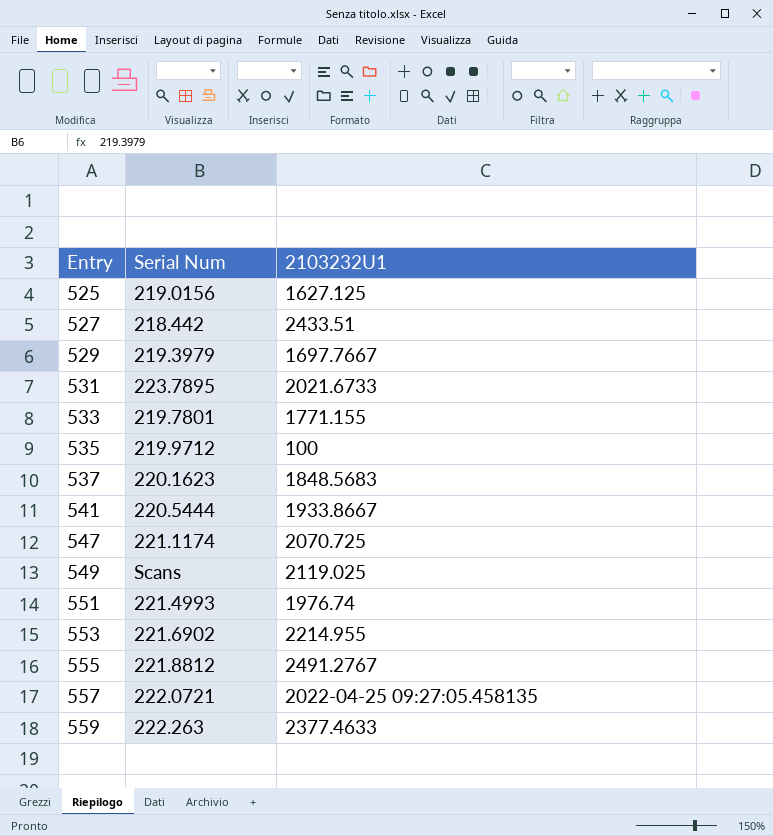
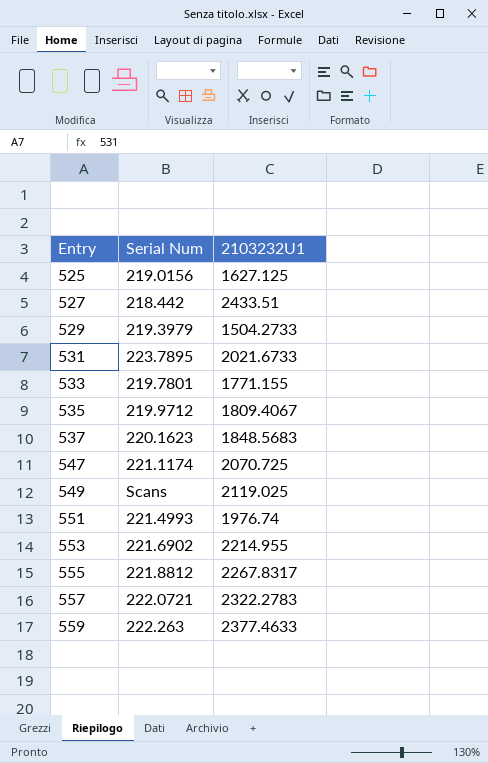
row 541: 220.5444 | 1933.8667 -> none
529 | 2103232U1: 1697.7667 -> 1504.2733
535 | 2103232U1: 100 -> 1809.4067
555 | 2103232U1: 2491.2767 -> 2267.8317
557 | 2103232U1: 2022-04-25 09:27:05.458135 -> 2322.2783

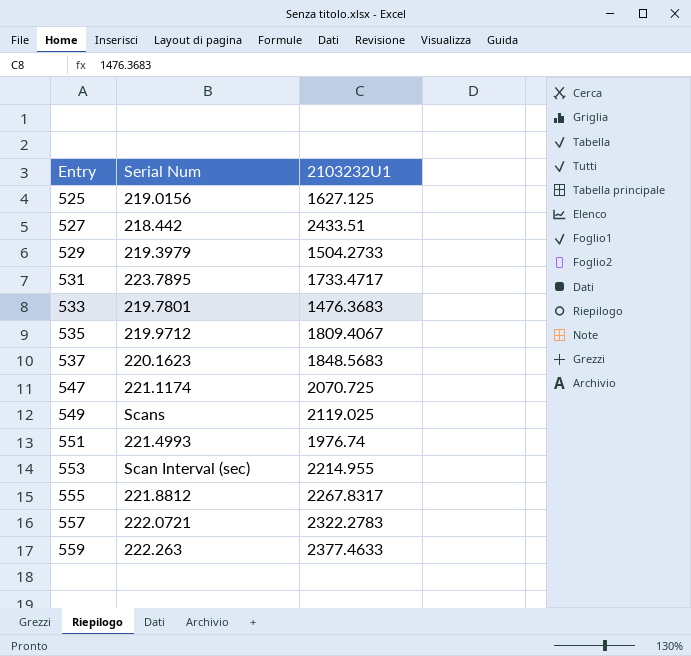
531 | 2103232U1: 2021.6733 -> 1733.4717
533 | 2103232U1: 1771.155 -> 1476.3683
553 | Serial Num: 221.6902 -> Scan Interval (sec)

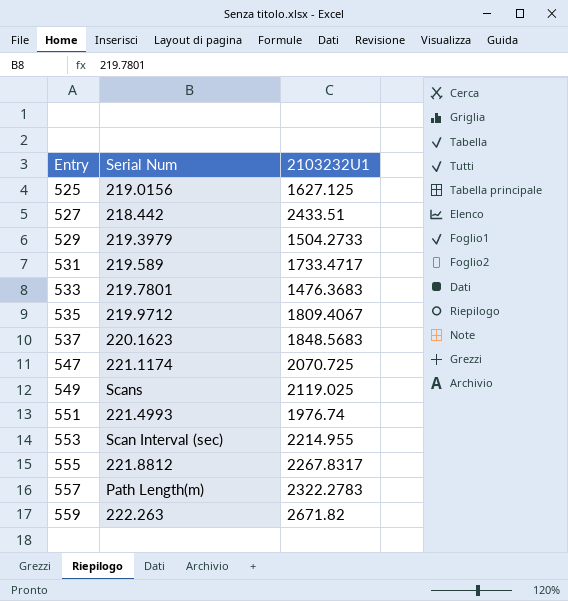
531 | Serial Num: 223.7895 -> 219.589
557 | Serial Num: 222.0721 -> Path Length(m)
559 | 2103232U1: 2377.4633 -> 2671.82

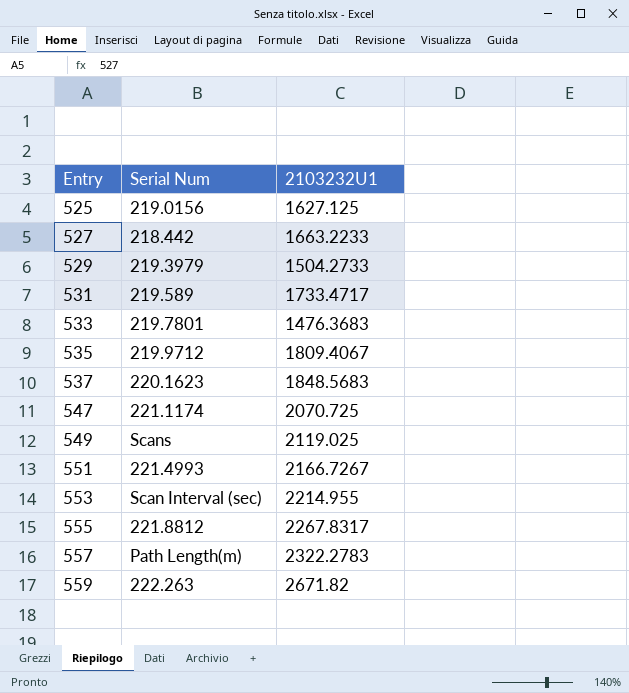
527 | 2103232U1: 2433.51 -> 1663.2233
551 | 2103232U1: 1976.74 -> 2166.7267

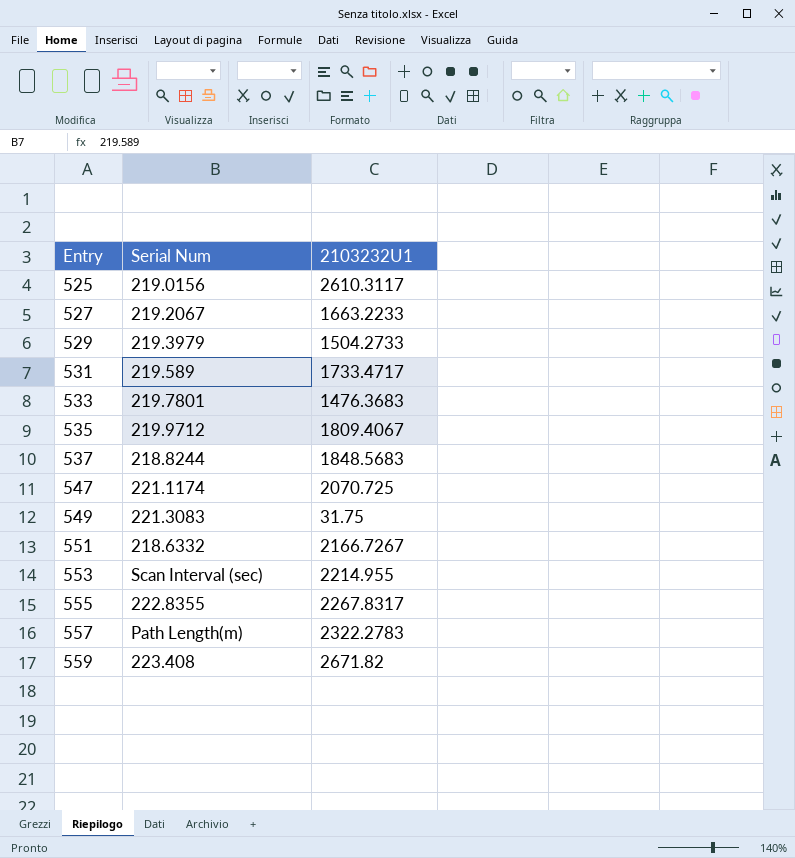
525 | 2103232U1: 1627.125 -> 2610.3117
527 | Serial Num: 218.442 -> 219.2067
537 | Serial Num: 220.1623 -> 218.8244
549 | Serial Num: Scans -> 221.3083
549 | 2103232U1: 2119.025 -> 31.75
551 | Serial Num: 221.4993 -> 218.6332
555 | Serial Num: 221.8812 -> 222.8355
559 | Serial Num: 222.263 -> 223.408

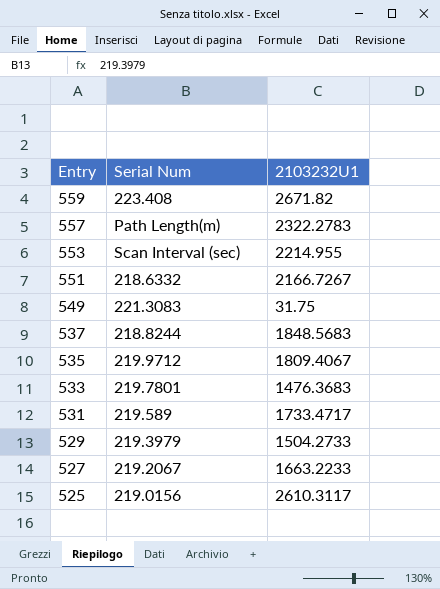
row order: Entry ascending -> Entry descending
row 547: 221.1174 | 2070.725 -> none
row 555: 222.8355 | 2267.8317 -> none

